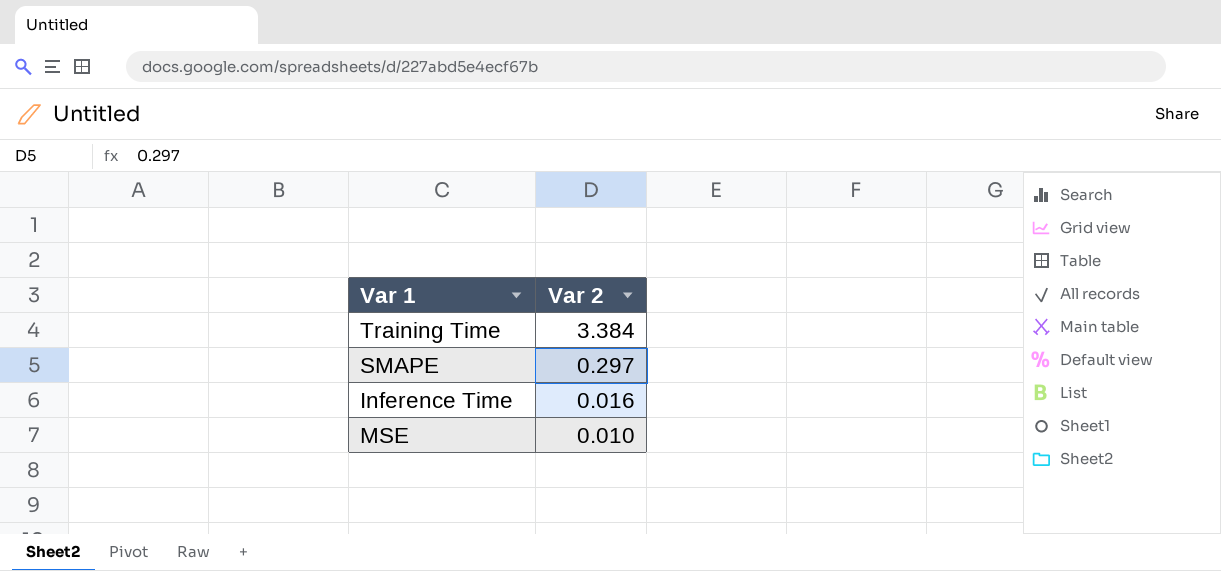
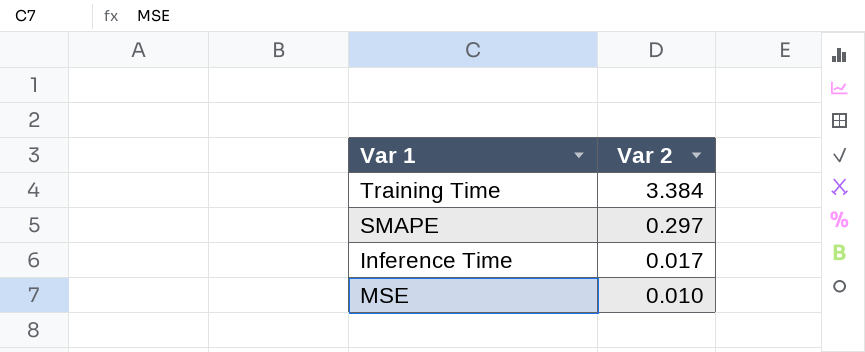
Inference Time | Var 2: 0.016 -> 0.017

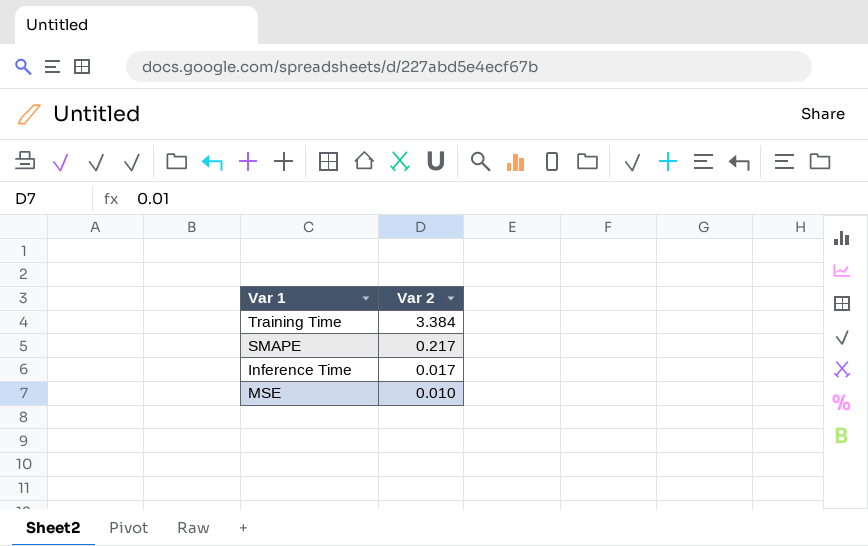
SMAPE | Var 2: 0.297 -> 0.217

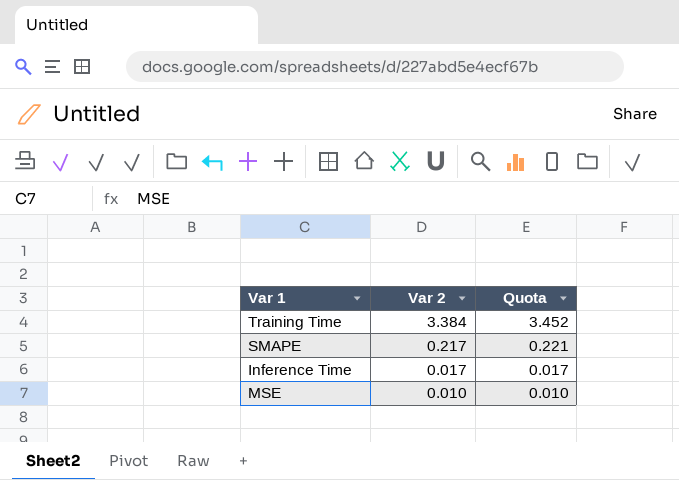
column Quota | formula: none -> [Var 2] * 1.02

